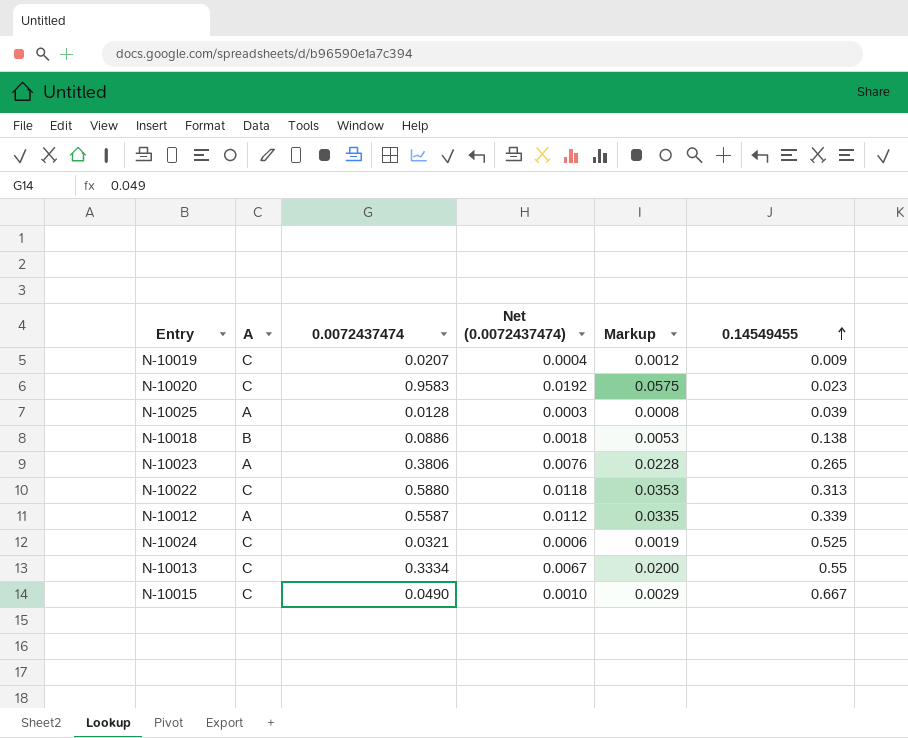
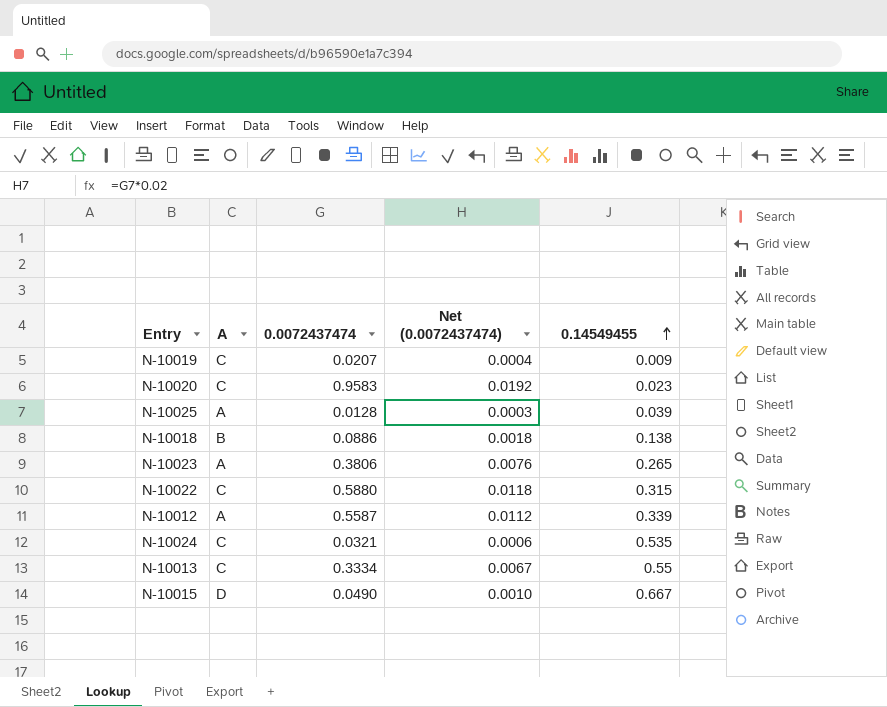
column Markup | formula: [0.0072437474] * 0.06 -> none
N-10022 | 0.14549455: 0.313 -> 0.315
N-10024 | 0.14549455: 0.525 -> 0.535
N-10015 | A: C -> D

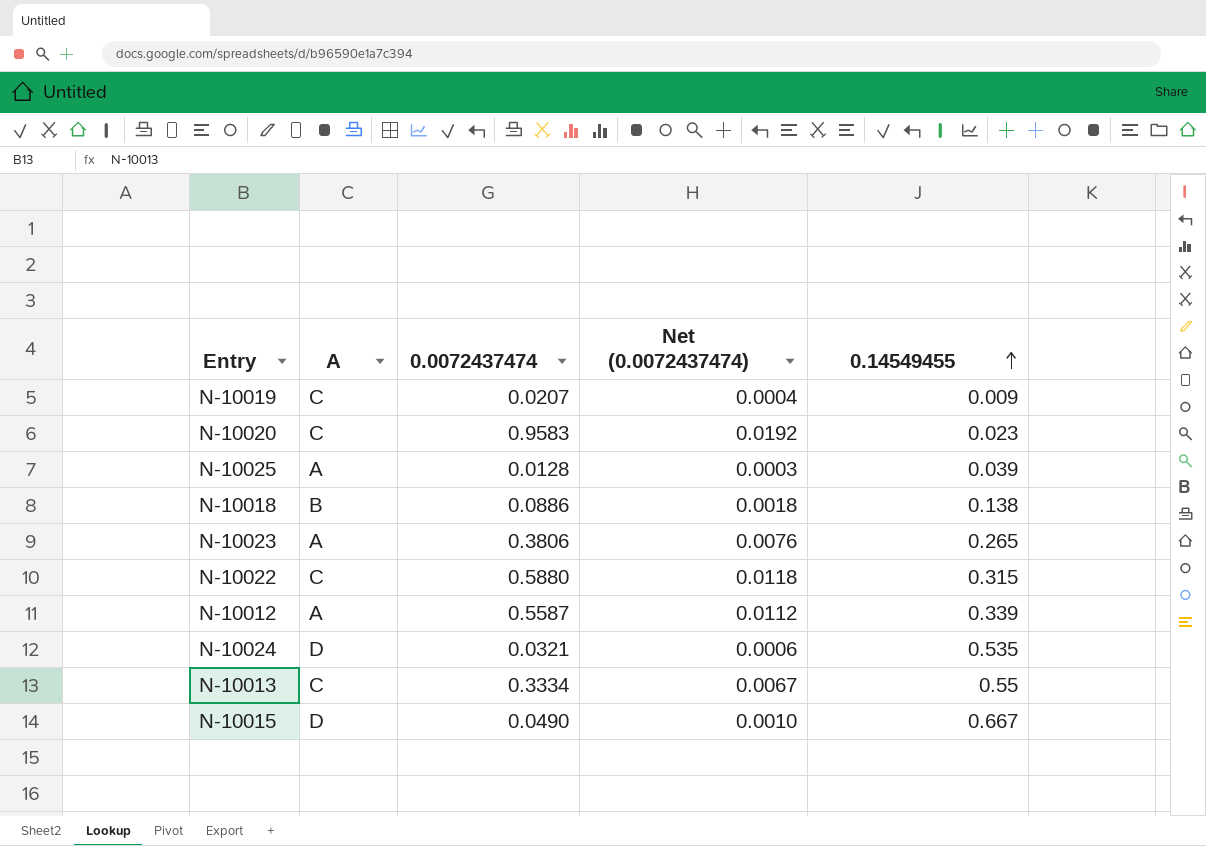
N-10024 | A: C -> D

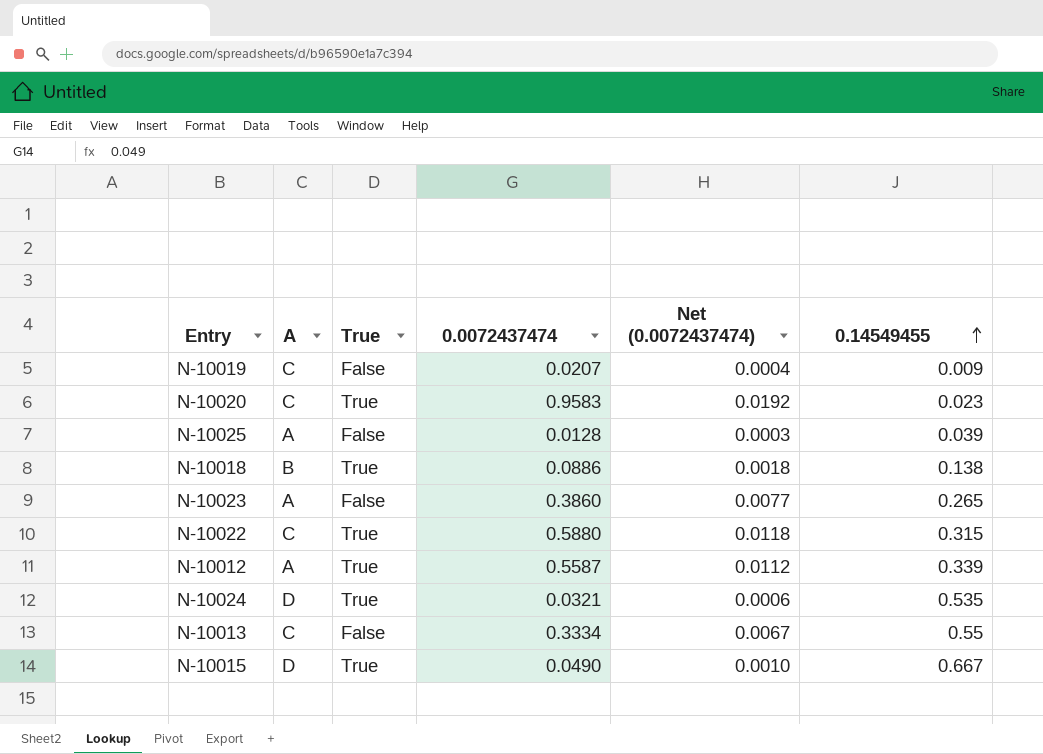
column True | position: none -> 3
N-10023 | 0.0072437474: 0.3806 -> 0.3860
N-10023 | Net (0.0072437474): 0.0076 -> 0.0077

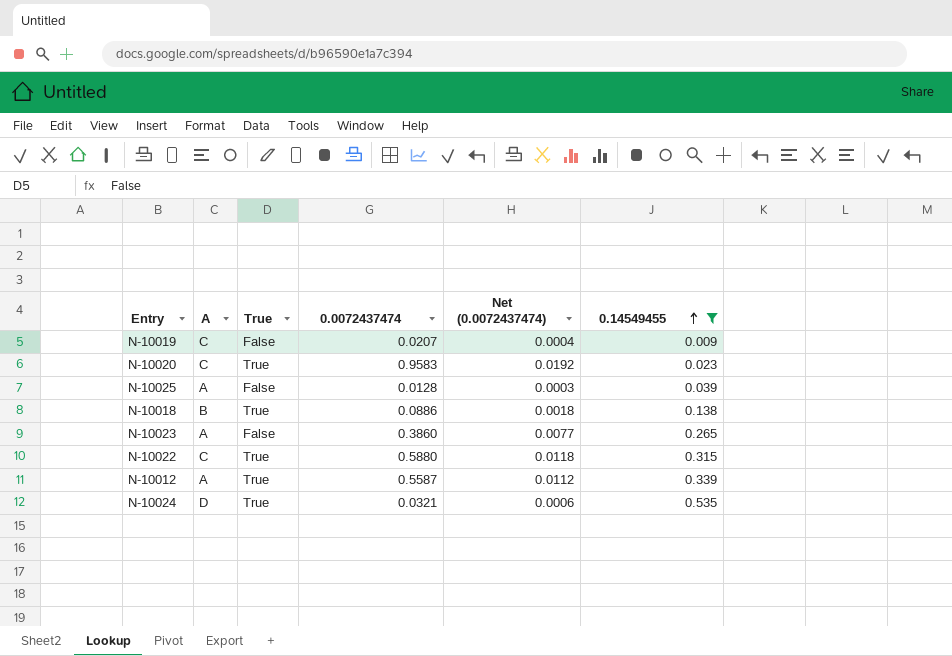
filter: none -> 0.14549455 <= 0.535

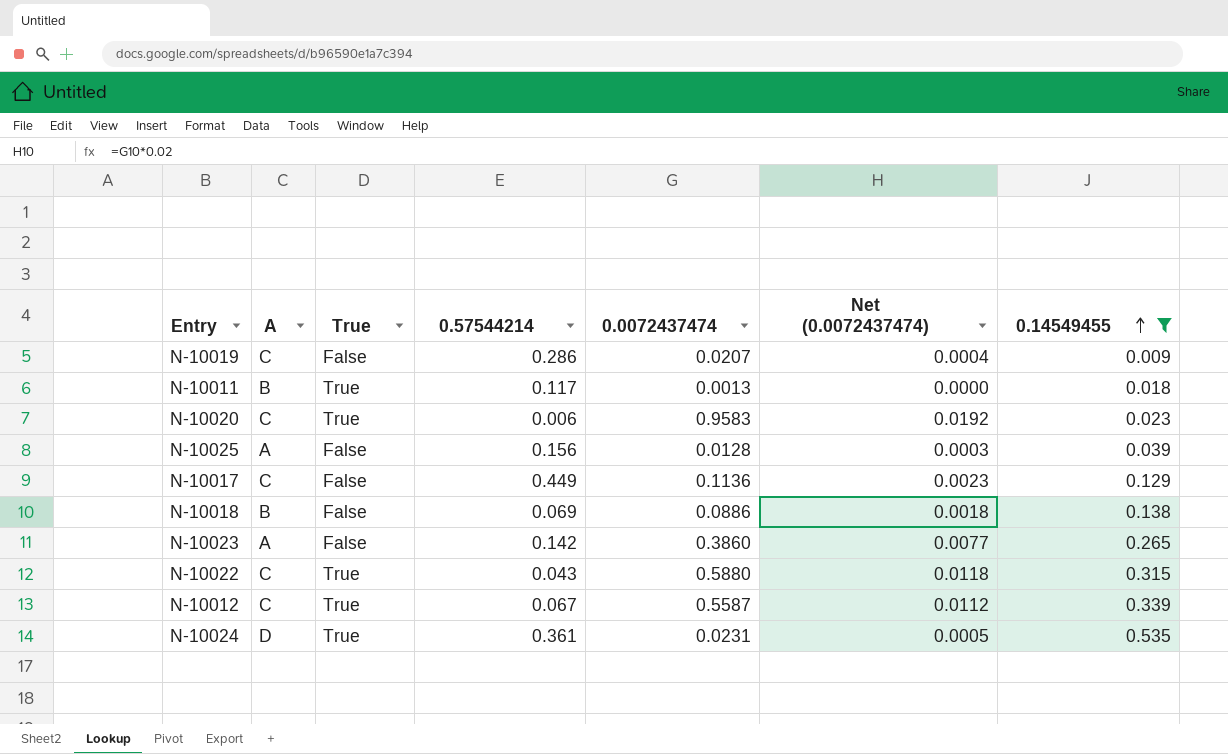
column 0.57544214 | position: none -> 4
row N-10011: none -> B | True | 0.117 | 0.0013 | 0.0000 | 0.018
row N-10017: none -> C | False | 0.449 | 0.1136 | 0.0023 | 0.129
N-10018 | True: True -> False
N-10012 | A: A -> C
N-10024 | 0.0072437474: 0.0321 -> 0.0231
N-10024 | Net (0.0072437474): 0.0006 -> 0.0005

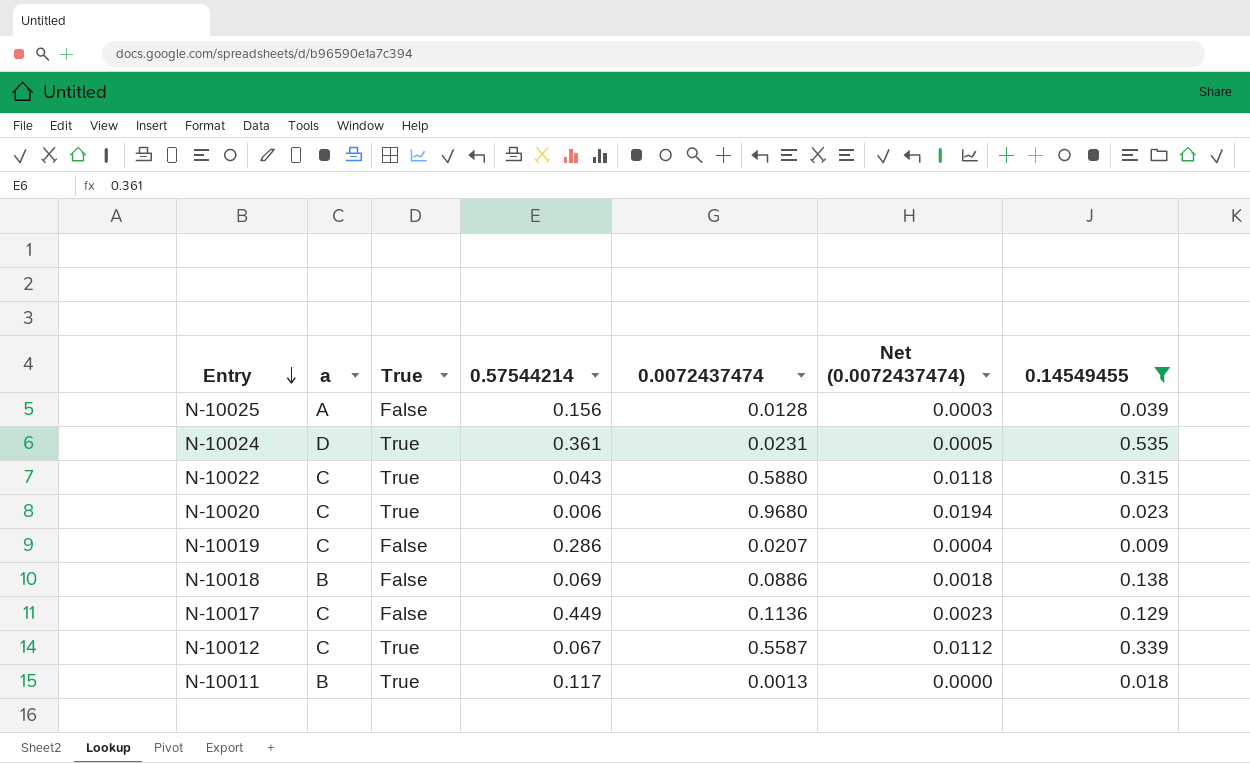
row order: 0.14549455 ascending -> Entry descending
column name: A -> a
row N-10023: A | False | 0.142 | 0.3860 | 0.0077 | 0.265 -> none
N-10020 | 0.0072437474: 0.9583 -> 0.9680
N-10020 | Net (0.0072437474): 0.0192 -> 0.0194

